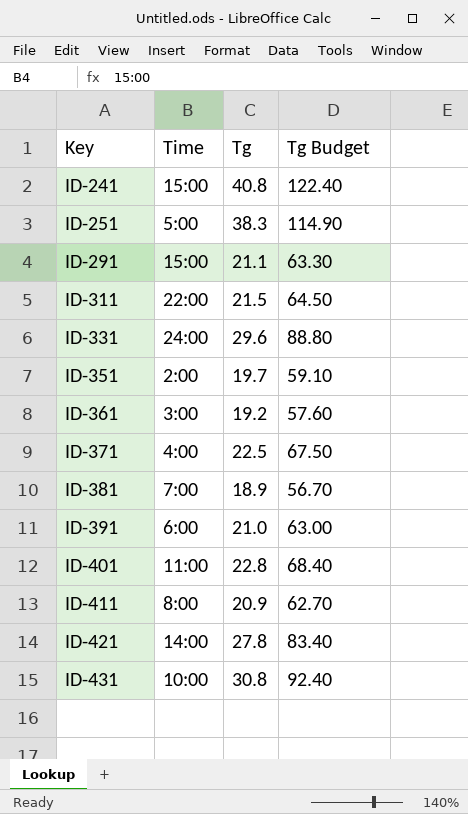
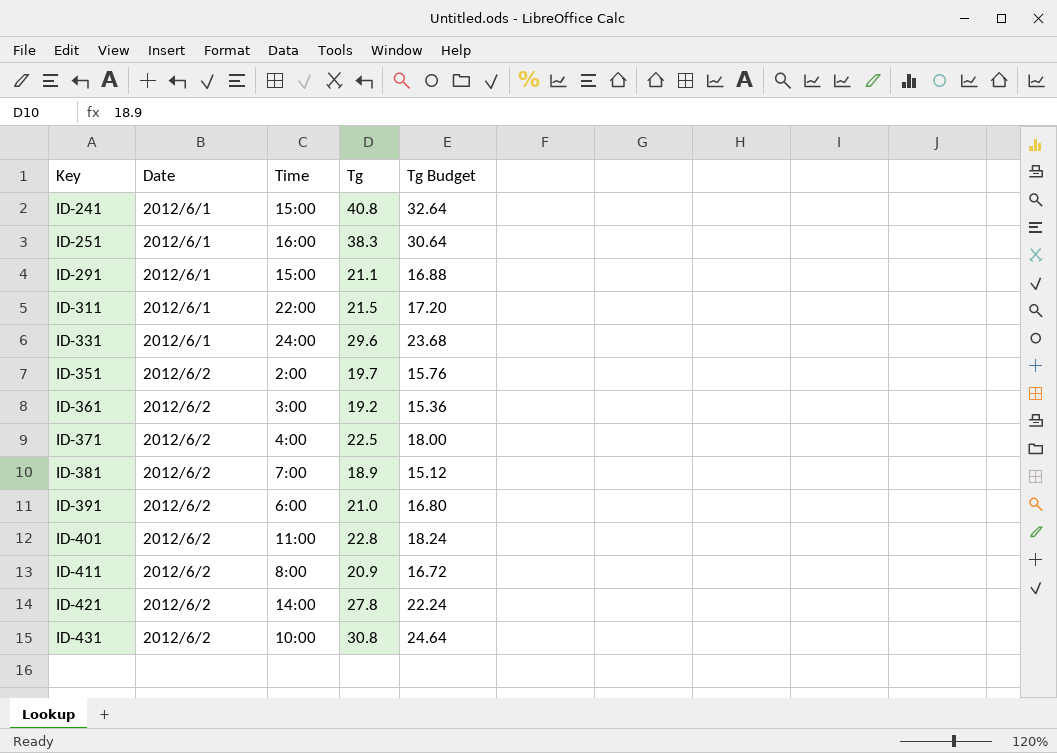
column Date | position: none -> 2
column Tg Budget | formula: [Tg] * 3 -> [Tg] * 0.8
ID-251 | Time: 5:00 -> 16:00

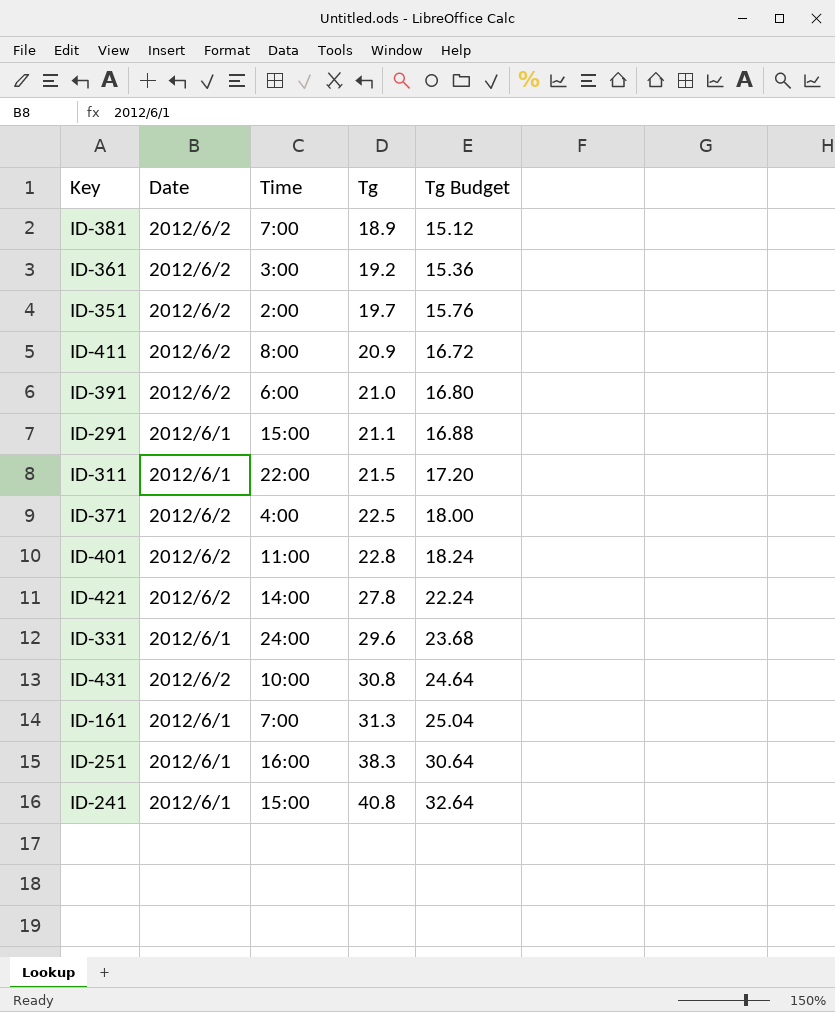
row order: Key ascending -> Tg ascending
row ID-161: none -> 2012/6/1 | 7:00 | 31.3 | 25.04

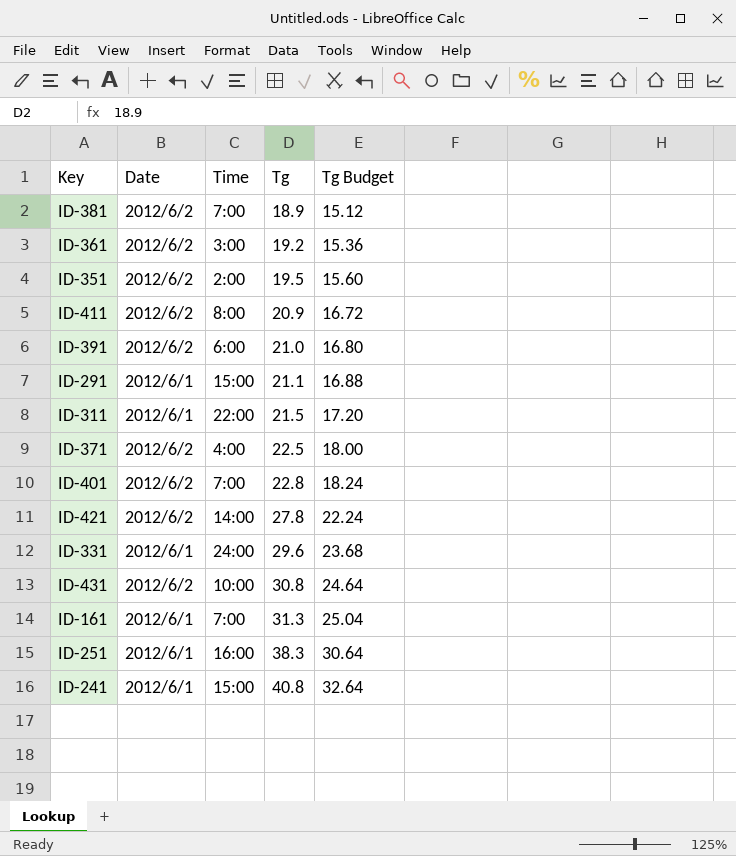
ID-351 | Tg: 19.7 -> 19.5
ID-351 | Tg Budget: 15.76 -> 15.60
ID-401 | Time: 11:00 -> 7:00

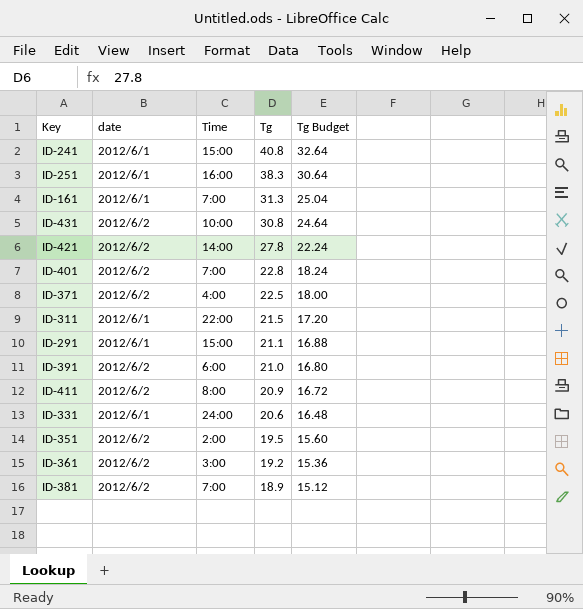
row order: Tg ascending -> Tg descending
column name: Date -> date
ID-331 | Tg: 29.6 -> 20.6
ID-331 | Tg Budget: 23.68 -> 16.48

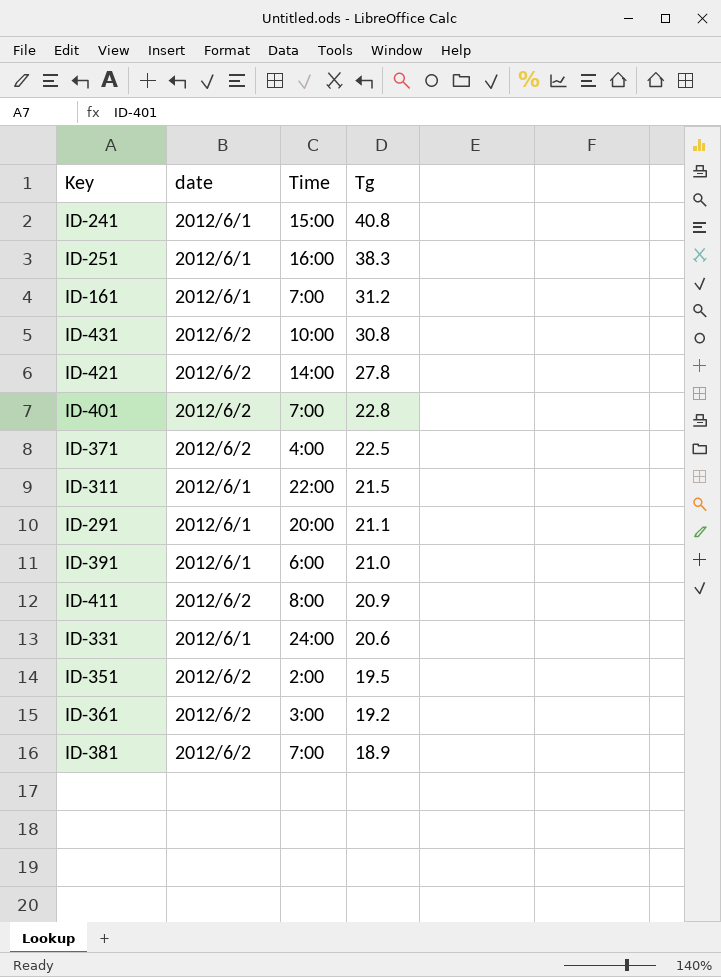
column Tg Budget | formula: [Tg] * 0.8 -> none
ID-161 | Tg: 31.3 -> 31.2
ID-291 | Time: 15:00 -> 20:00
ID-391 | date: 2012/6/2 -> 2012/6/1

